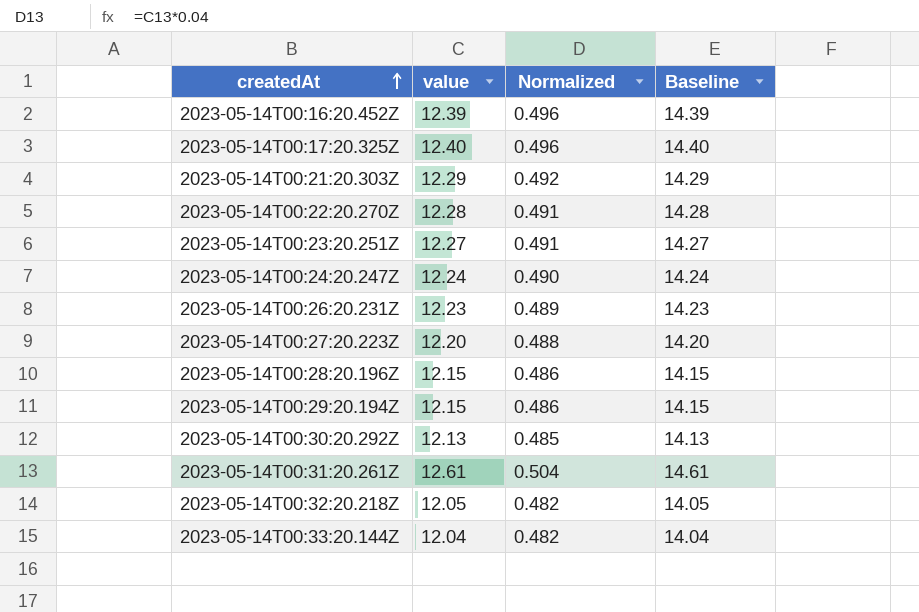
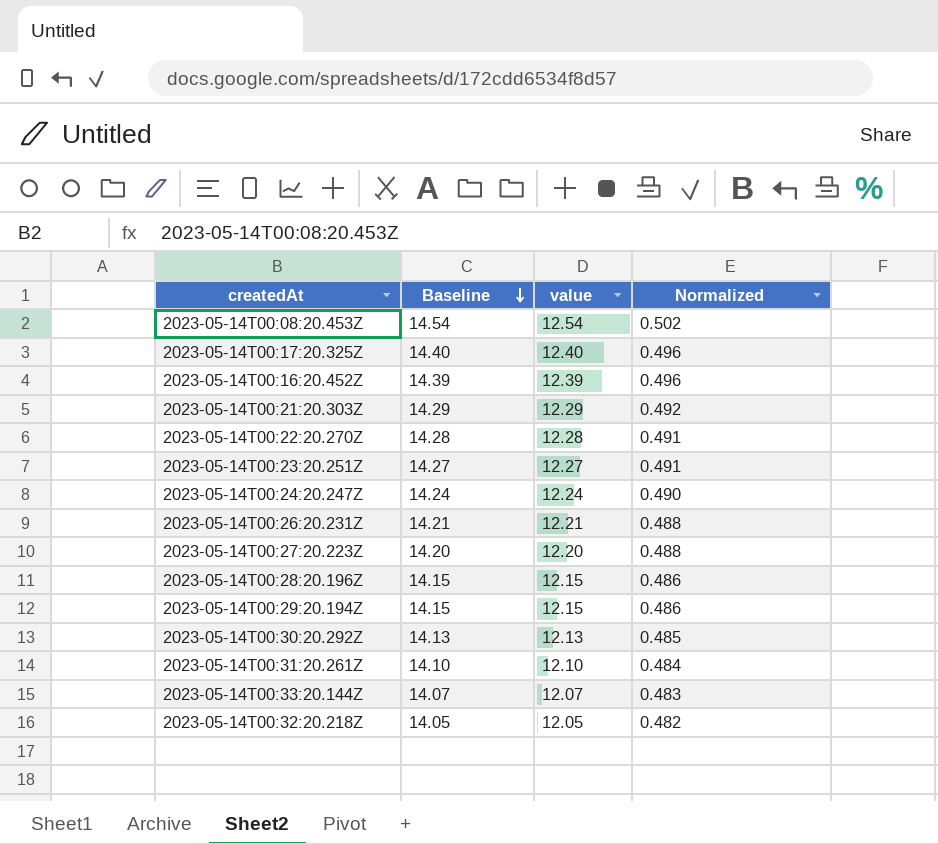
row order: createdAt ascending -> Baseline descending
column Baseline | position: 4 -> 2
row 2023-05-14T00:08:20.453Z: none -> 14.54 | 12.54 | 0.502
2023-05-14T00:26:20.231Z | Baseline: 14.23 -> 14.21
2023-05-14T00:26:20.231Z | value: 12.23 -> 12.21
2023-05-14T00:26:20.231Z | Normalized: 0.489 -> 0.488
2023-05-14T00:31:20.261Z | Baseline: 14.61 -> 14.10
2023-05-14T00:31:20.261Z | value: 12.61 -> 12.10
2023-05-14T00:31:20.261Z | Normalized: 0.504 -> 0.484
2023-05-14T00:33:20.144Z | Baseline: 14.04 -> 14.07
2023-05-14T00:33:20.144Z | value: 12.04 -> 12.07
2023-05-14T00:33:20.144Z | Normalized: 0.482 -> 0.483

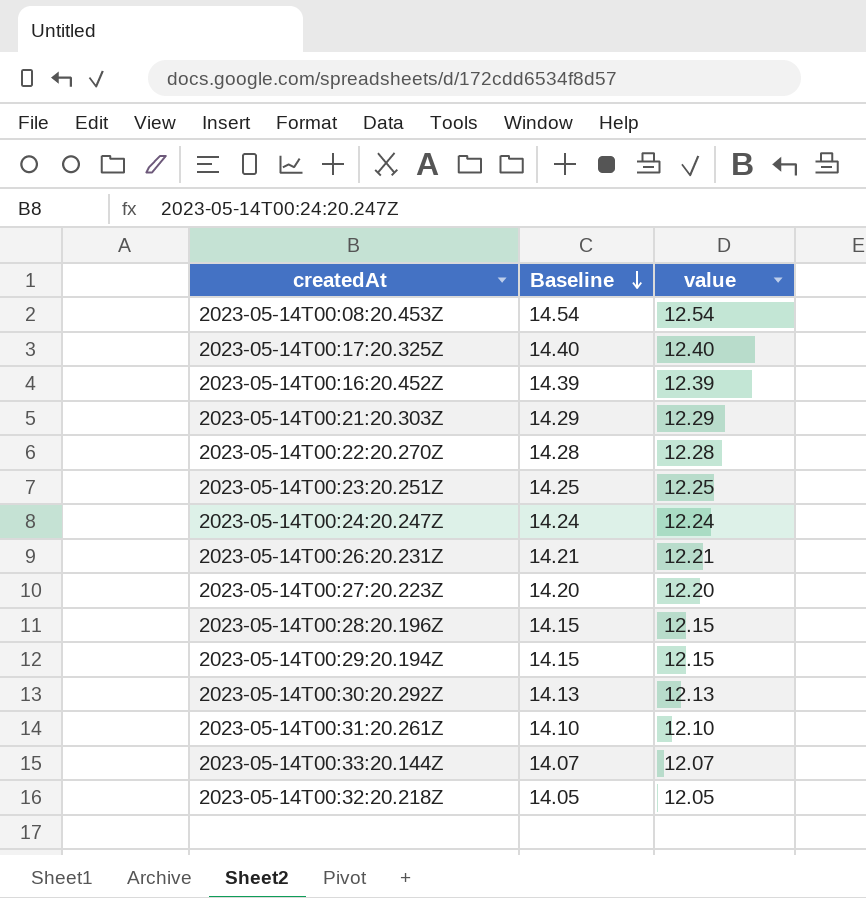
column Normalized | formula: [value] * 0.04 -> none
2023-05-14T00:23:20.251Z | Baseline: 14.27 -> 14.25
2023-05-14T00:23:20.251Z | value: 12.27 -> 12.25

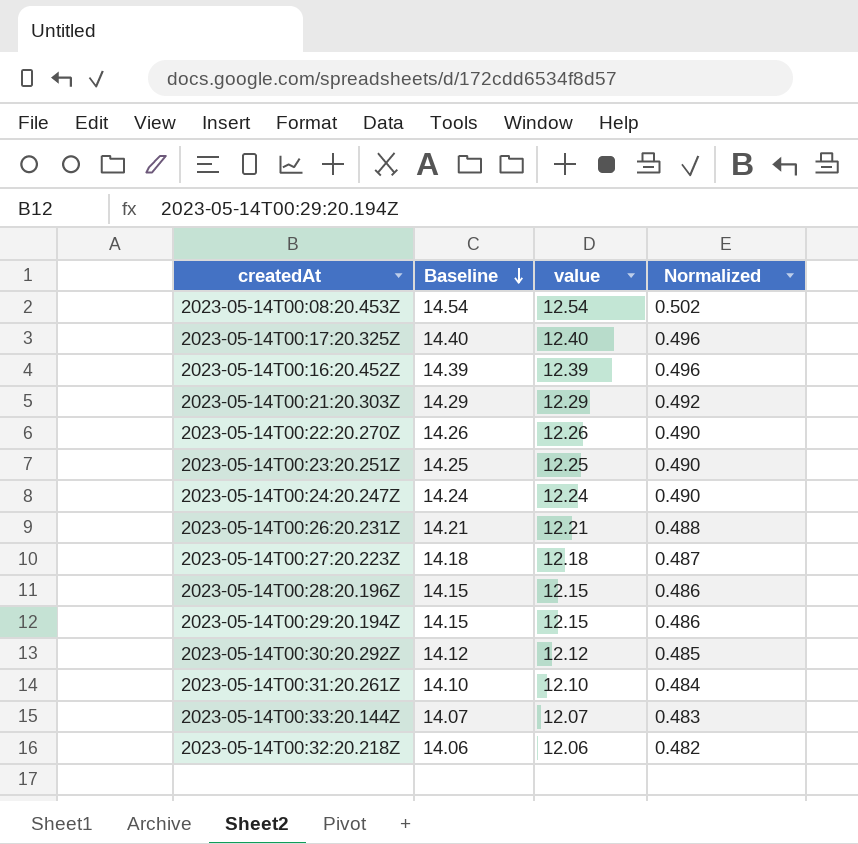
column Normalized | formula: none -> [value] * 0.04
2023-05-14T00:22:20.270Z | Baseline: 14.28 -> 14.26
2023-05-14T00:22:20.270Z | value: 12.28 -> 12.26
2023-05-14T00:27:20.223Z | Baseline: 14.20 -> 14.18
2023-05-14T00:27:20.223Z | value: 12.20 -> 12.18
2023-05-14T00:30:20.292Z | Baseline: 14.13 -> 14.12
2023-05-14T00:30:20.292Z | value: 12.13 -> 12.12
2023-05-14T00:32:20.218Z | Baseline: 14.05 -> 14.06
2023-05-14T00:32:20.218Z | value: 12.05 -> 12.06

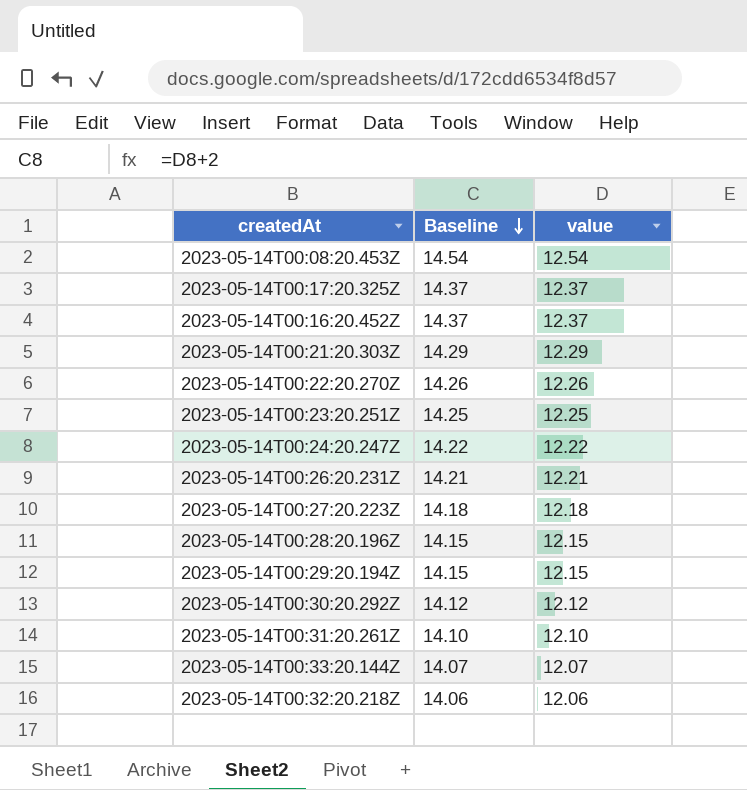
column Normalized | formula: [value] * 0.04 -> none
2023-05-14T00:17:20.325Z | Baseline: 14.40 -> 14.37
2023-05-14T00:17:20.325Z | value: 12.40 -> 12.37
2023-05-14T00:16:20.452Z | Baseline: 14.39 -> 14.37
2023-05-14T00:16:20.452Z | value: 12.39 -> 12.37
2023-05-14T00:24:20.247Z | Baseline: 14.24 -> 14.22
2023-05-14T00:24:20.247Z | value: 12.24 -> 12.22

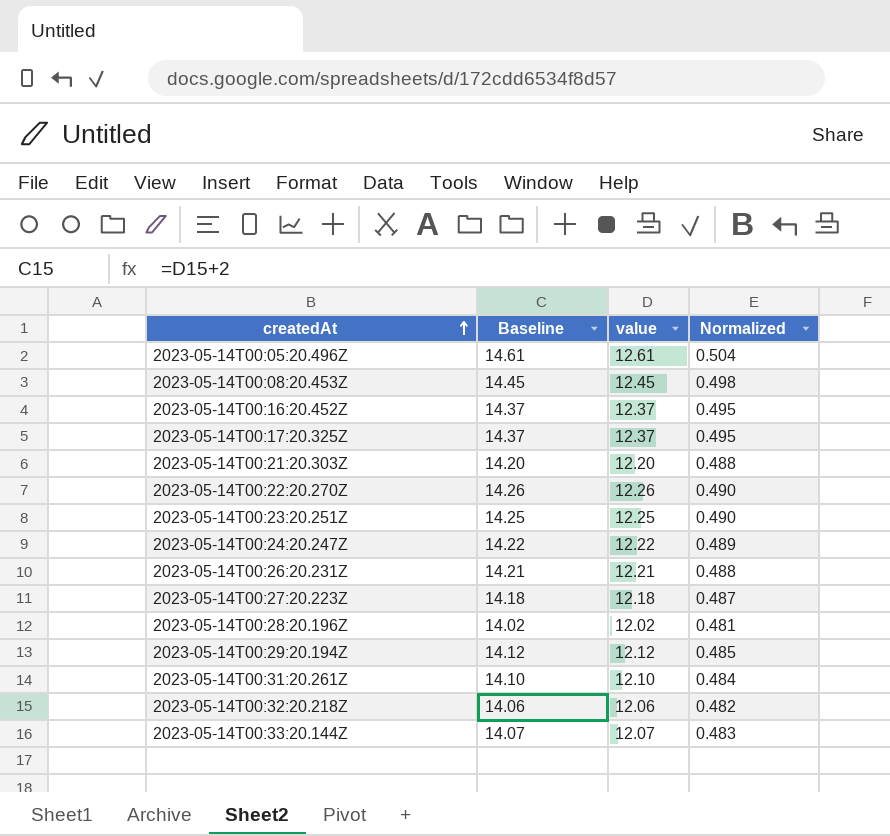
row order: Baseline descending -> createdAt ascending
column Normalized | formula: none -> [value] * 0.04
row 2023-05-14T00:30:20.292Z: 14.12 | 12.12 -> none
row 2023-05-14T00:05:20.496Z: none -> 14.61 | 12.61 | 0.504
2023-05-14T00:08:20.453Z | Baseline: 14.54 -> 14.45
2023-05-14T00:08:20.453Z | value: 12.54 -> 12.45
2023-05-14T00:21:20.303Z | Baseline: 14.29 -> 14.20
2023-05-14T00:21:20.303Z | value: 12.29 -> 12.20
2023-05-14T00:28:20.196Z | Baseline: 14.15 -> 14.02
2023-05-14T00:28:20.196Z | value: 12.15 -> 12.02
2023-05-14T00:29:20.194Z | Baseline: 14.15 -> 14.12
2023-05-14T00:29:20.194Z | value: 12.15 -> 12.12

